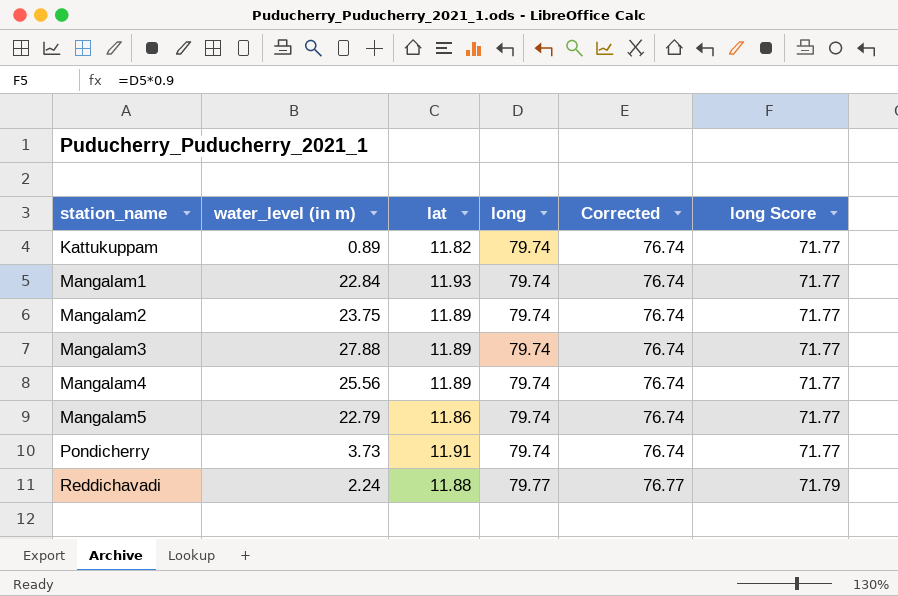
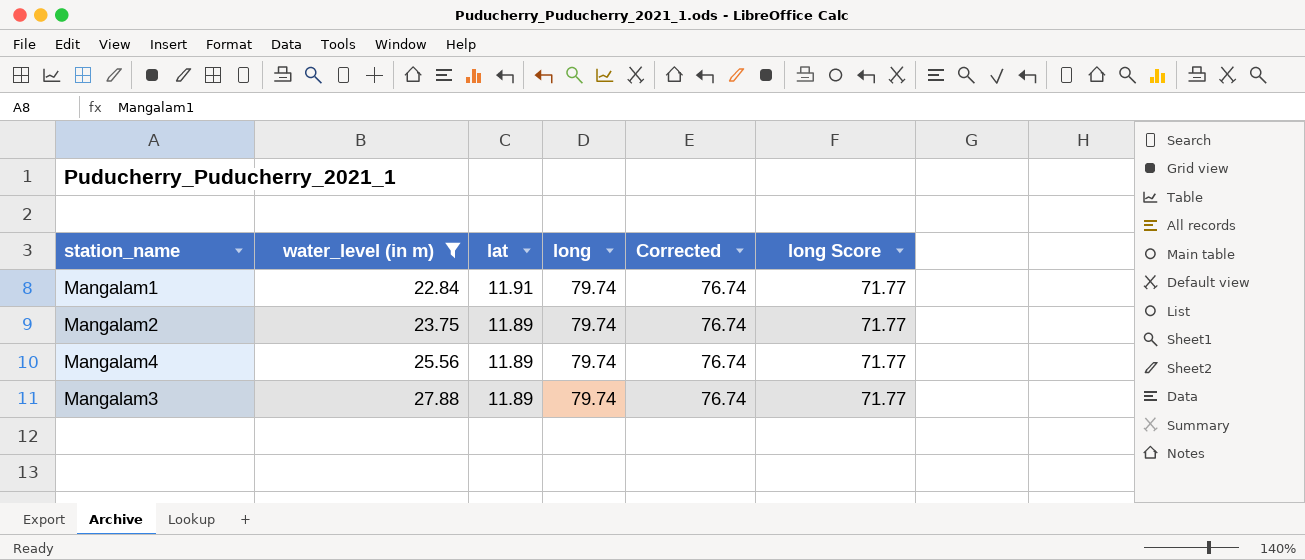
filter: none -> water_level (in m) >= 22.84
row order: station_name ascending -> water_level (in m) ascending
Mangalam1 | lat: 11.93 -> 11.91

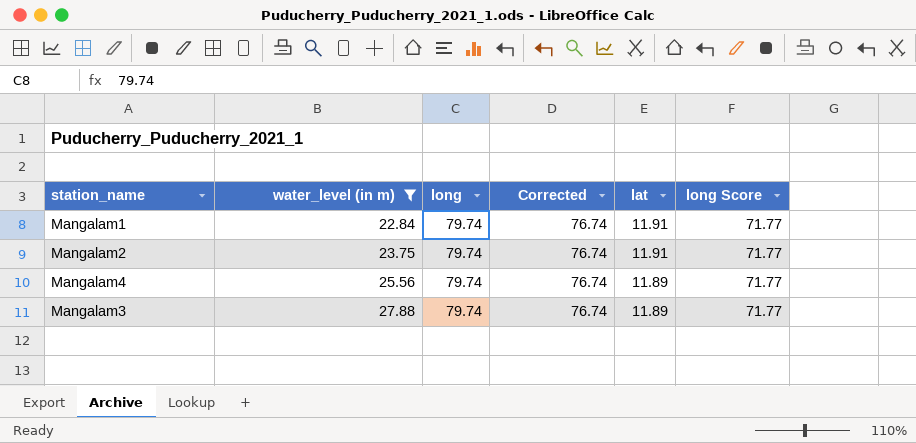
column lat | position: 3 -> 5
Mangalam2 | lat: 11.89 -> 11.91

